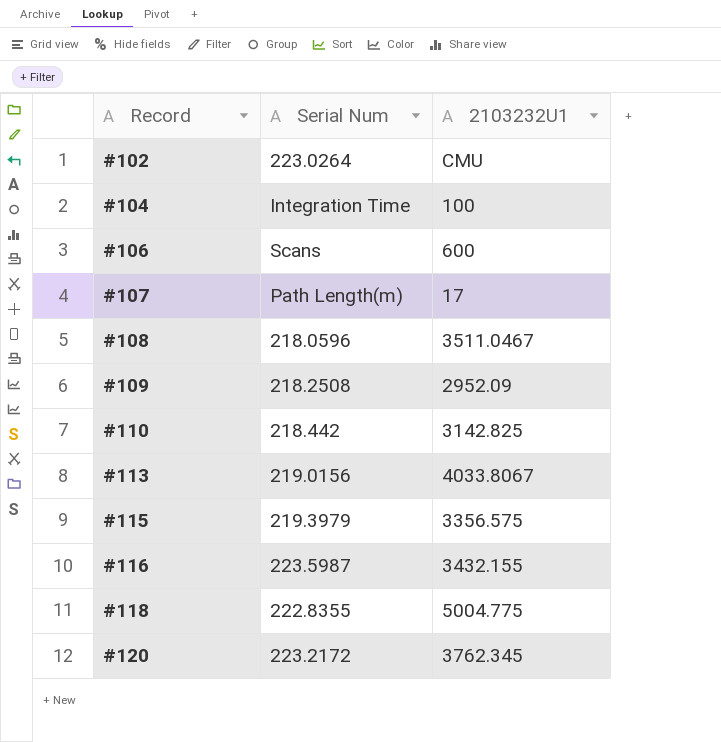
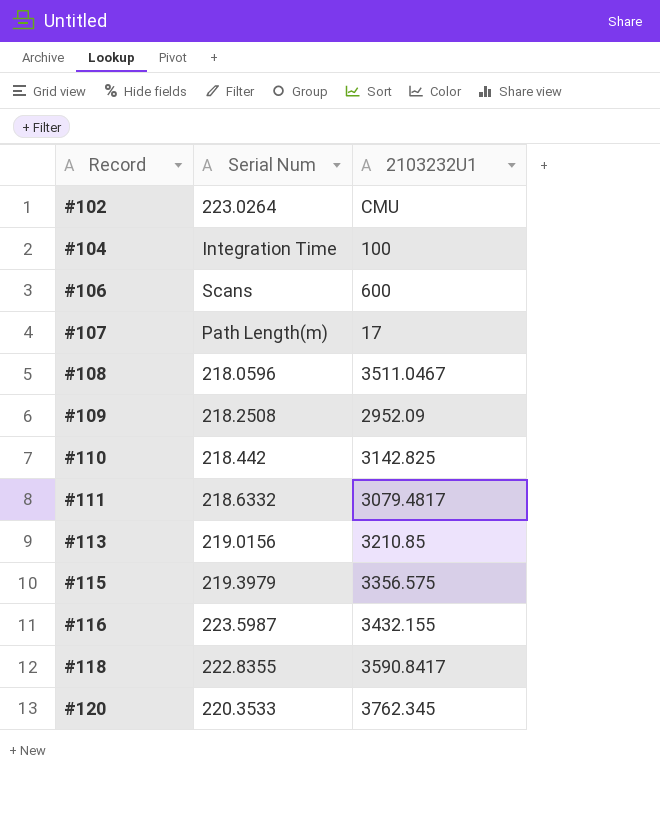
row #111: none -> 218.6332 | 3079.4817
#113 | 2103232U1: 4033.8067 -> 3210.85
#118 | 2103232U1: 5004.775 -> 3590.8417
#120 | Serial Num: 223.2172 -> 220.3533

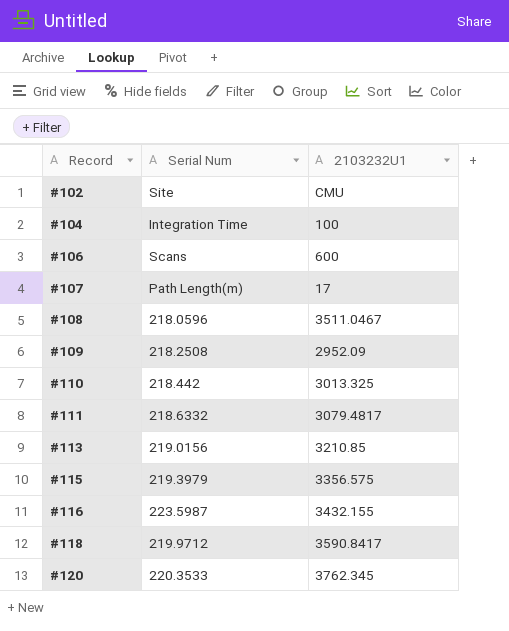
#102 | Serial Num: 223.0264 -> Site
#110 | 2103232U1: 3142.825 -> 3013.325
#118 | Serial Num: 222.8355 -> 219.9712

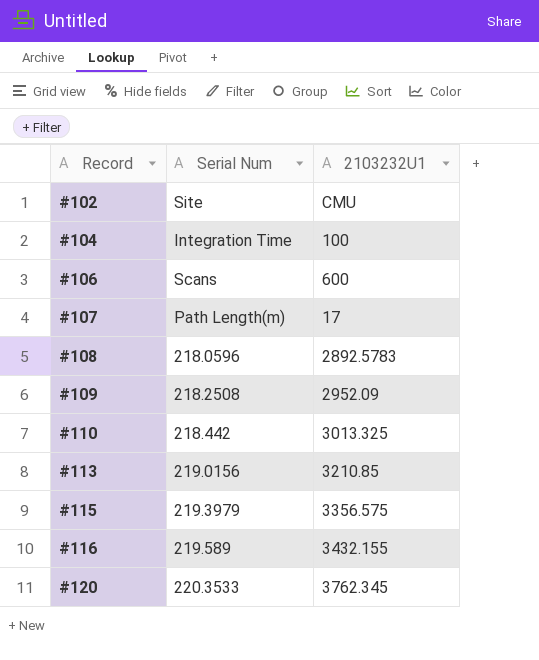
row #111: 218.6332 | 3079.4817 -> none
row #118: 219.9712 | 3590.8417 -> none
#108 | 2103232U1: 3511.0467 -> 2892.5783
#116 | Serial Num: 223.5987 -> 219.589

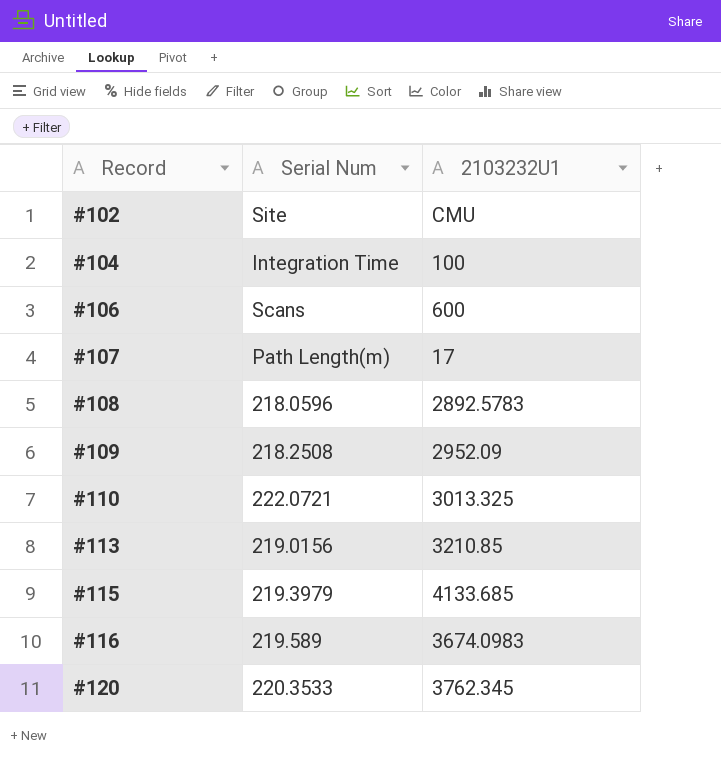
#110 | Serial Num: 218.442 -> 222.0721
#115 | 2103232U1: 3356.575 -> 4133.685
#116 | 2103232U1: 3432.155 -> 3674.0983

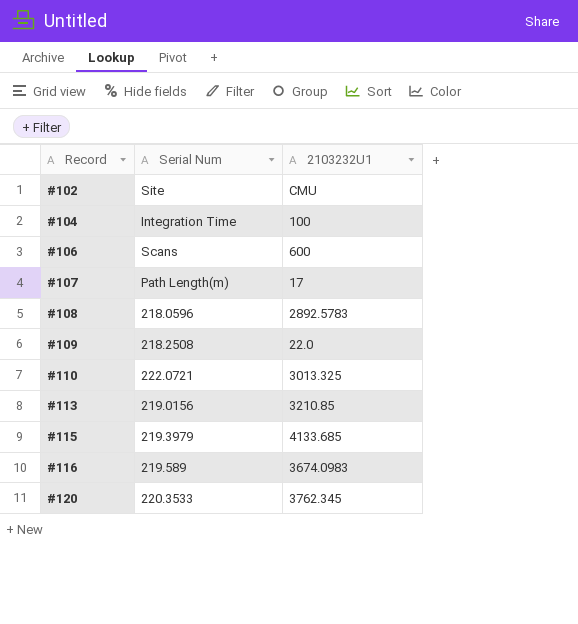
#109 | 2103232U1: 2952.09 -> 22.0

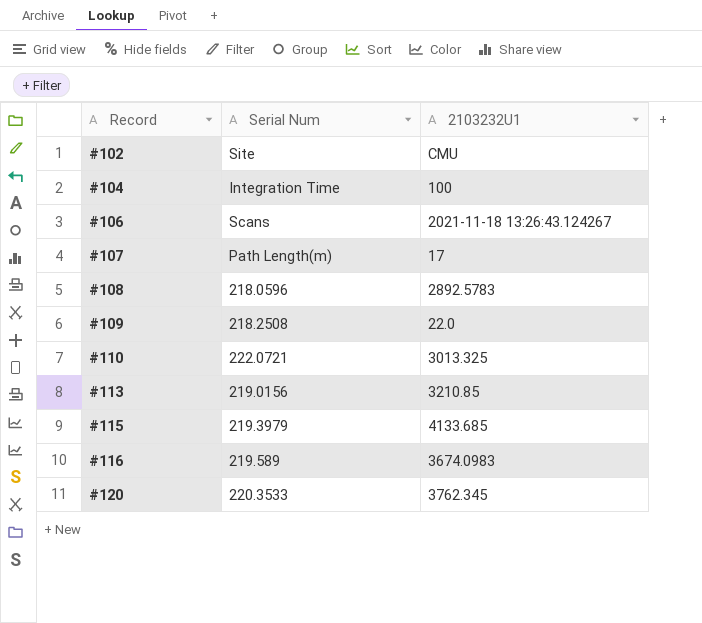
#106 | 2103232U1: 600 -> 2021-11-18 13:26:43.124267

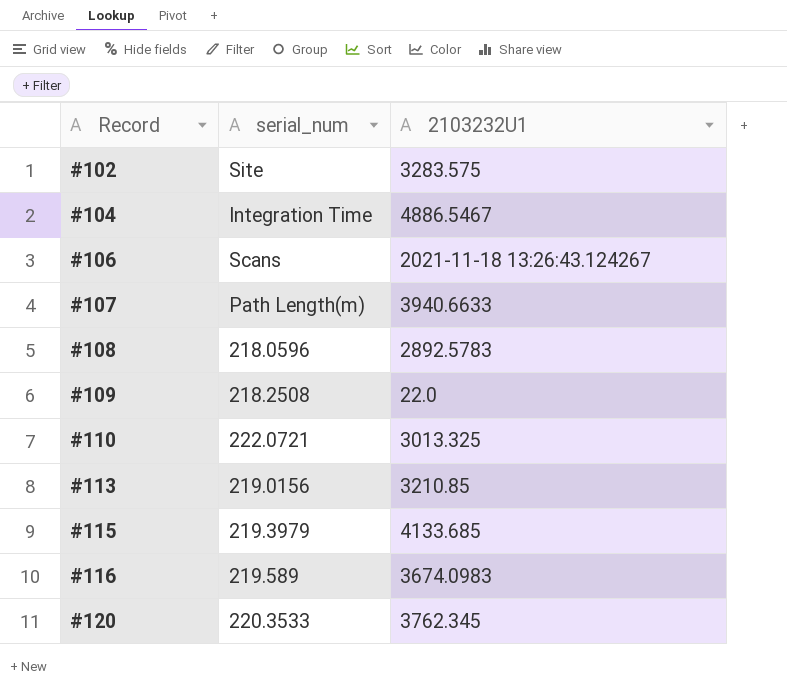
column name: Serial Num -> serial_num
#102 | 2103232U1: CMU -> 3283.575
#104 | 2103232U1: 100 -> 4886.5467
#107 | 2103232U1: 17 -> 3940.6633

